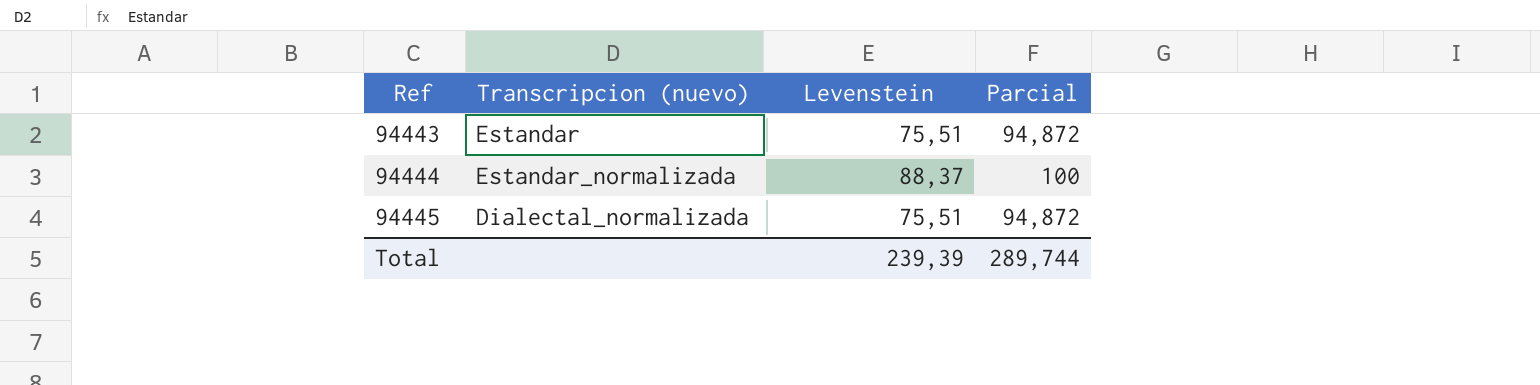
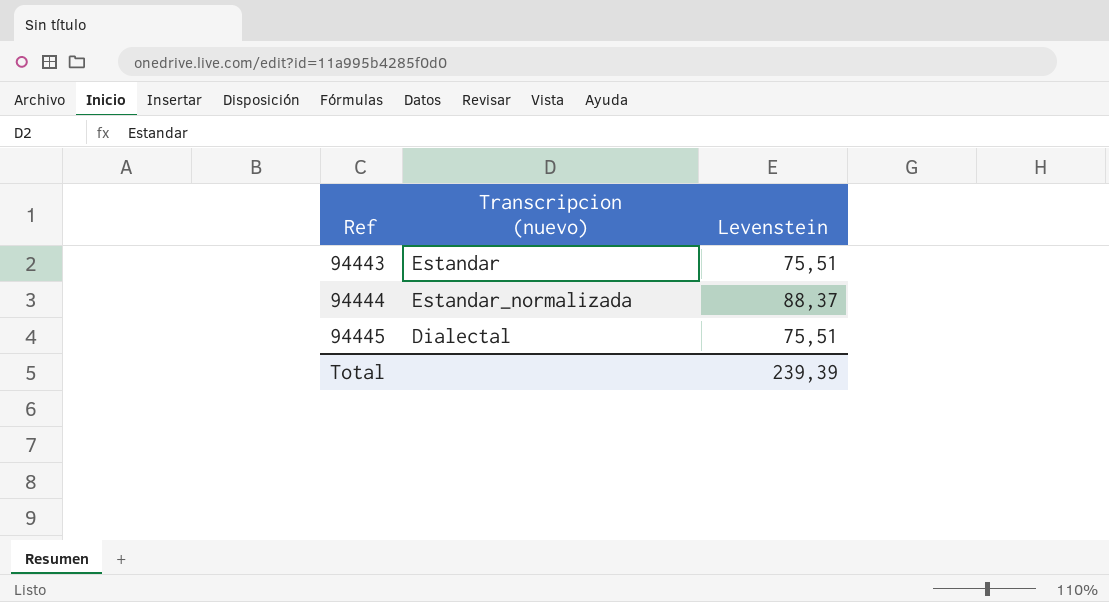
column Parcial | position: 4 -> none
94445 | Transcripcion (nuevo): Dialectal_normalizada -> Dialectal

